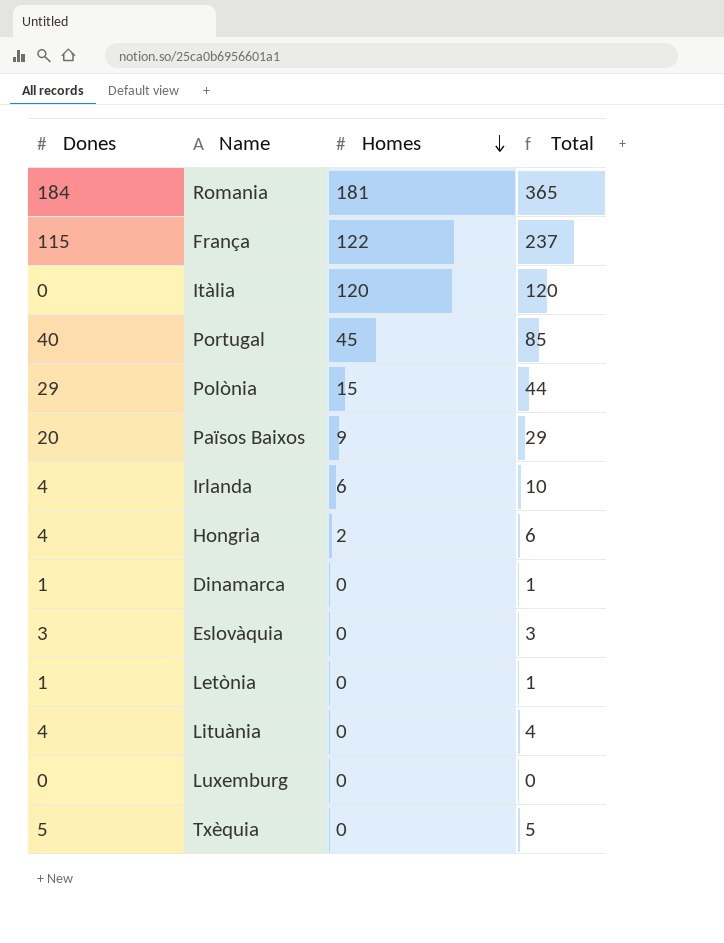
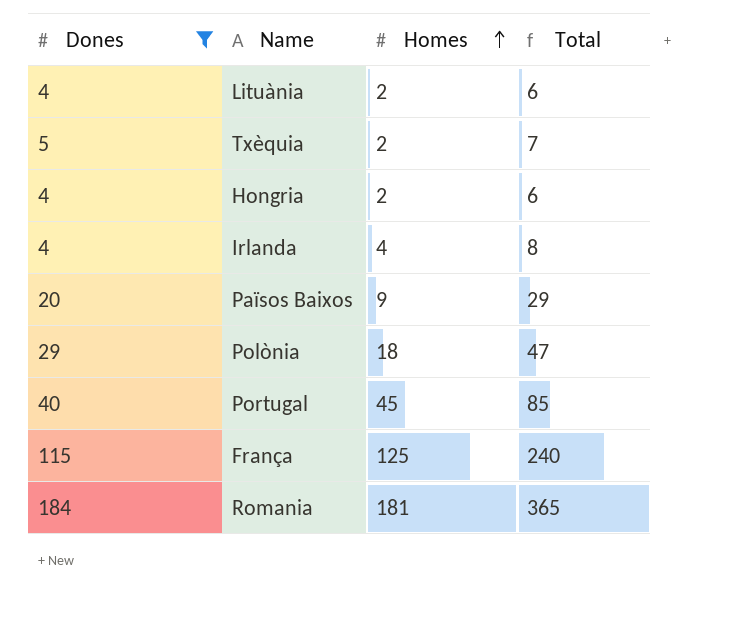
filter: none -> Dones >= 4
row order: Homes descending -> Homes ascending
Lituània | Homes: 0 -> 2
Lituània | Total: 4 -> 6
Txèquia | Homes: 0 -> 2
Txèquia | Total: 5 -> 7
Irlanda | Homes: 6 -> 4
Irlanda | Total: 10 -> 8
Polònia | Homes: 15 -> 18
Polònia | Total: 44 -> 47
França | Homes: 122 -> 125
França | Total: 237 -> 240

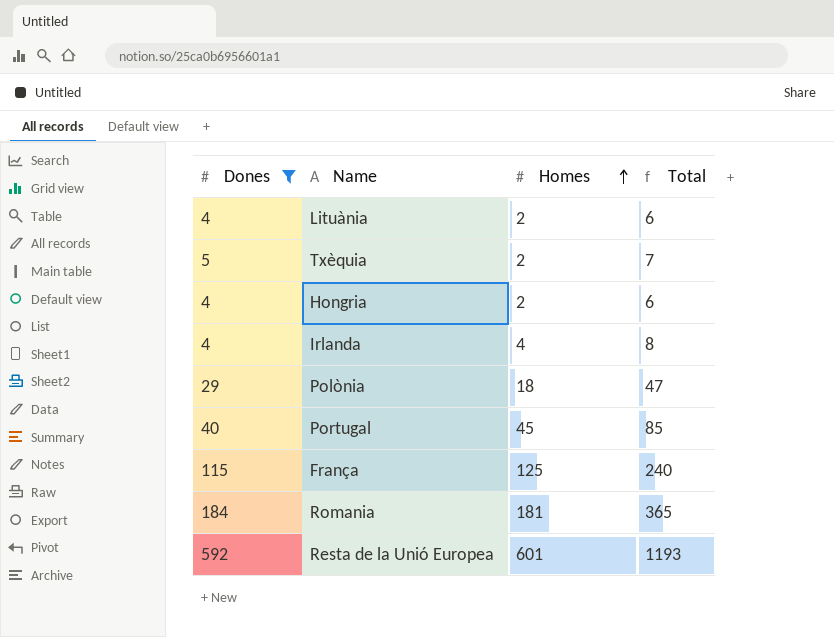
row Països Baixos: 20 | 9 | 29 -> none
row Resta de la Unió Europea: none -> 592 | 601 | 1193

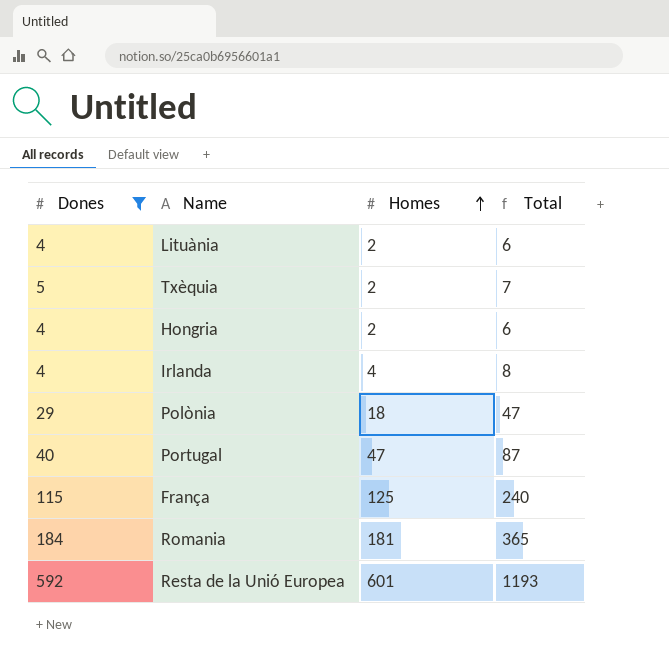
Portugal | Homes: 45 -> 47
Portugal | Total: 85 -> 87

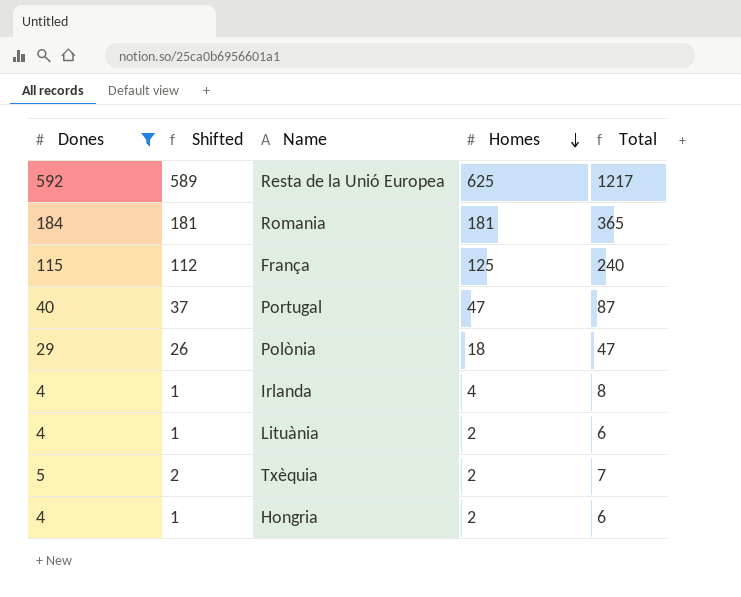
row order: Homes ascending -> Homes descending
column Shifted | formula: none -> [Dones] - 3
Resta de la Unió Europea | Homes: 601 -> 625
Resta de la Unió Europea | Total: 1193 -> 1217

